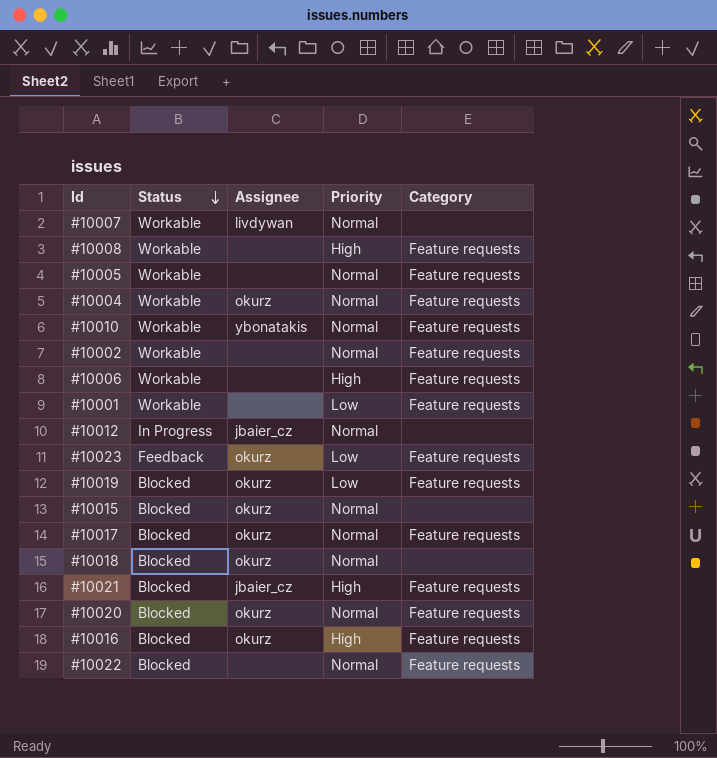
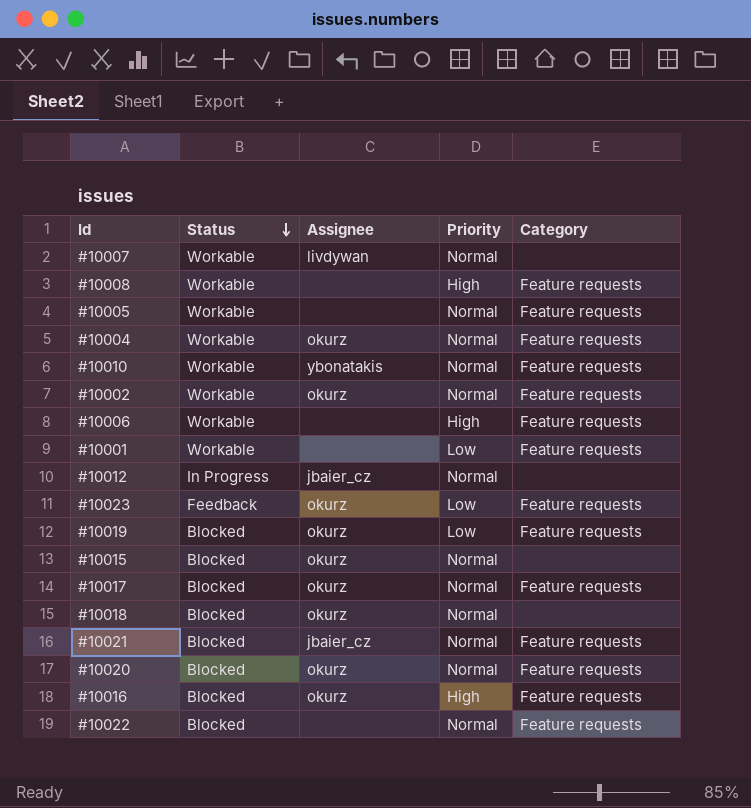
#10002 | Assignee: none -> okurz
#10021 | Priority: High -> Normal

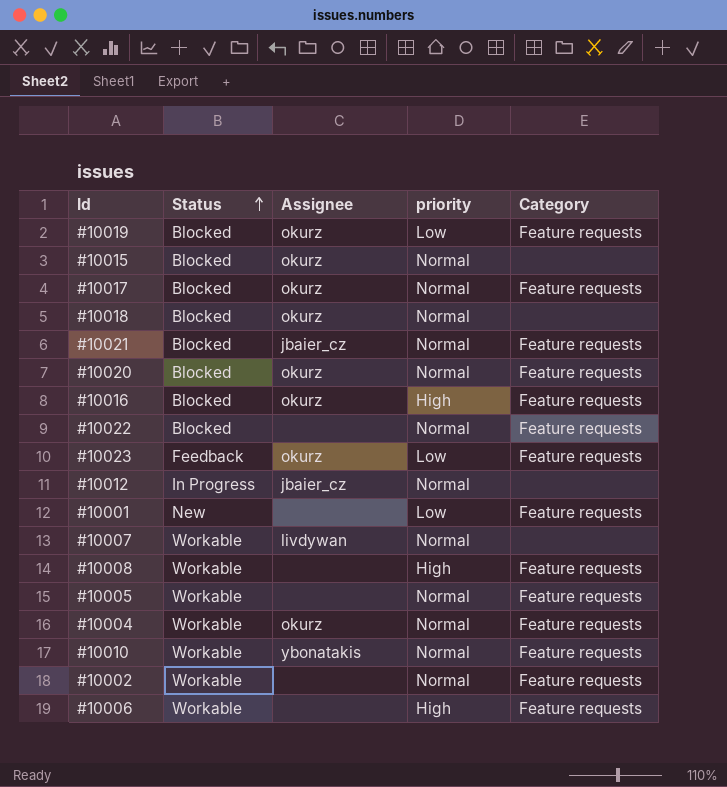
row order: Status descending -> Status ascending
column name: Priority -> priority
#10001 | Status: Workable -> New
#10002 | Assignee: okurz -> none

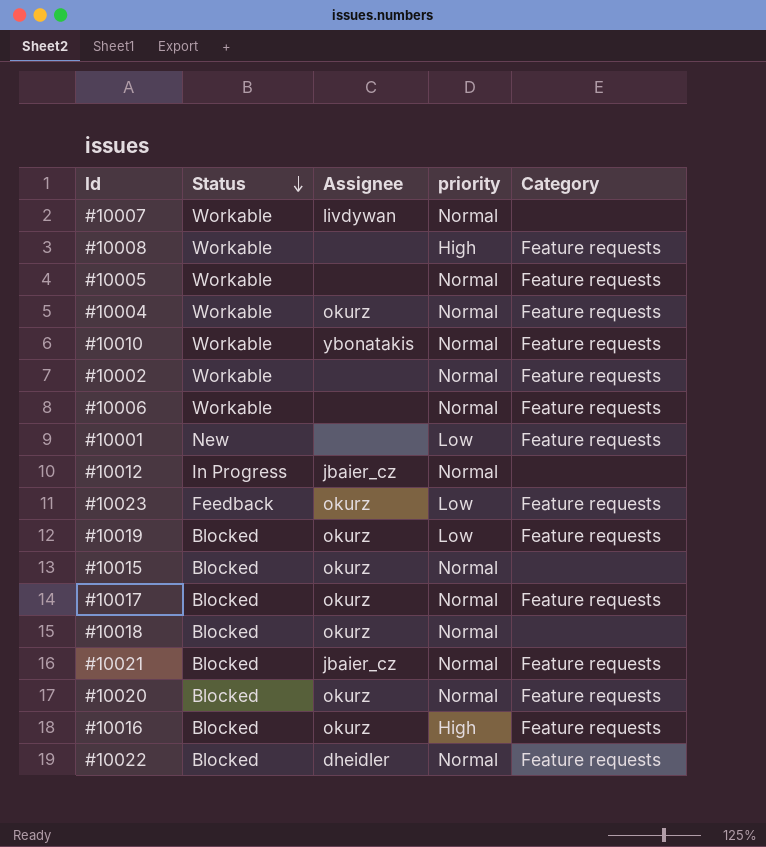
row order: Status ascending -> Status descending
#10006 | priority: High -> Normal
#10022 | Assignee: none -> dheidler

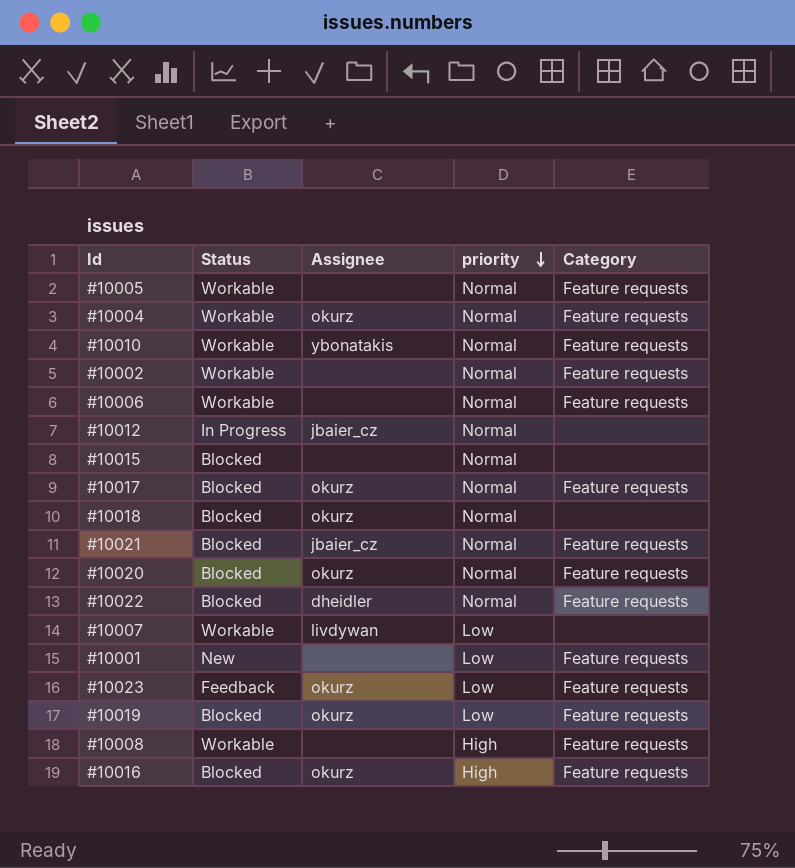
row order: Status descending -> priority descending
#10015 | Assignee: okurz -> none
#10007 | priority: Normal -> Low

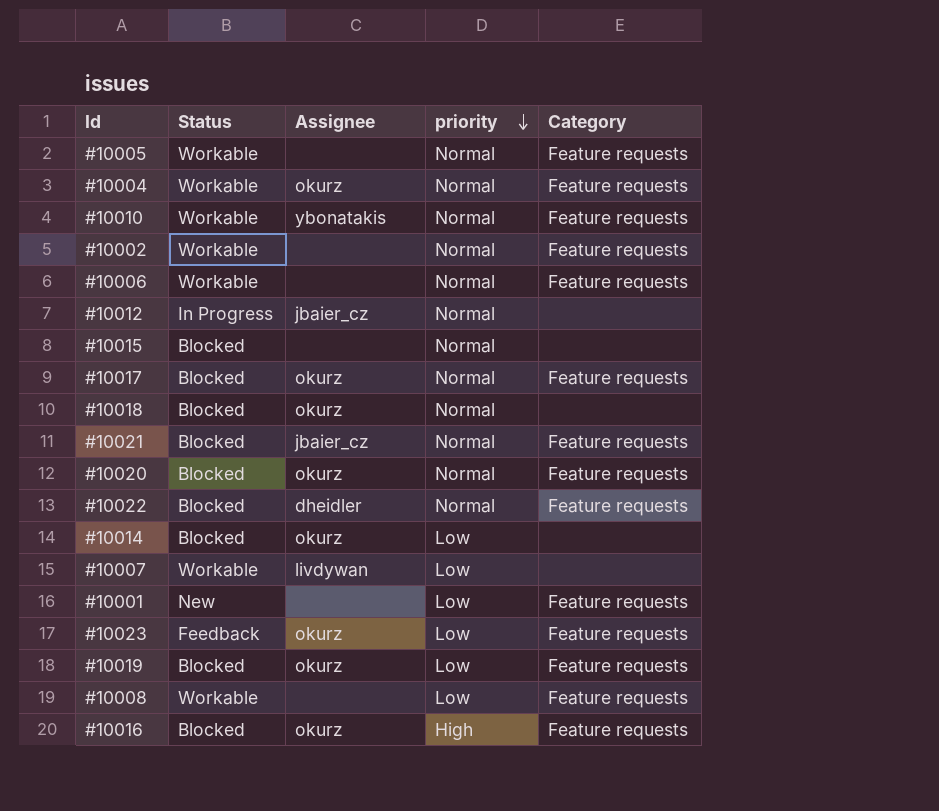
row #10014: none -> Blocked | okurz | Low | none
#10008 | priority: High -> Low

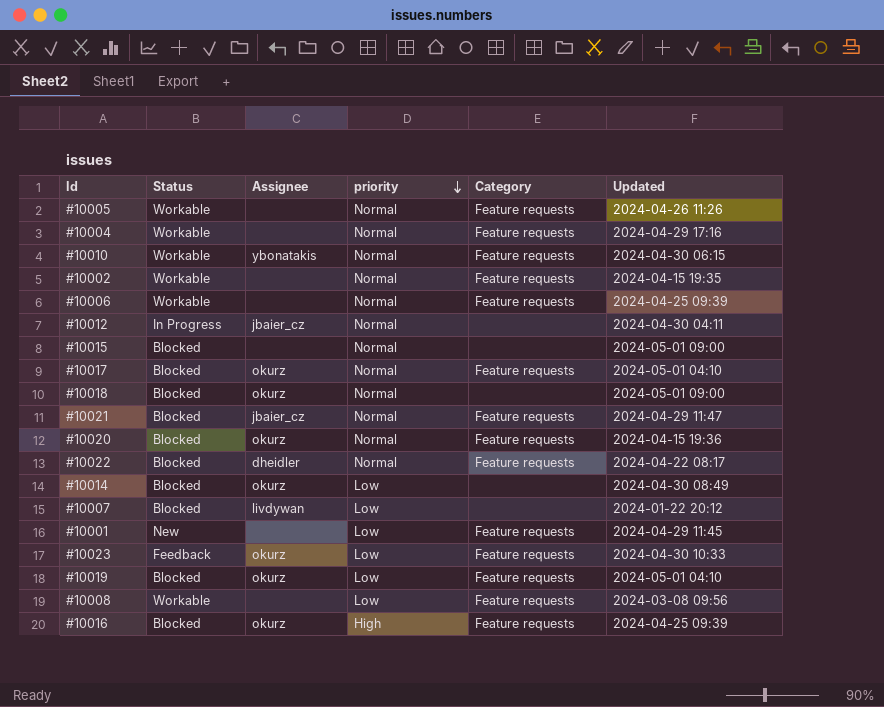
column Updated | position: none -> 6
#10004 | Assignee: okurz -> none
#10007 | Status: Workable -> Blocked

